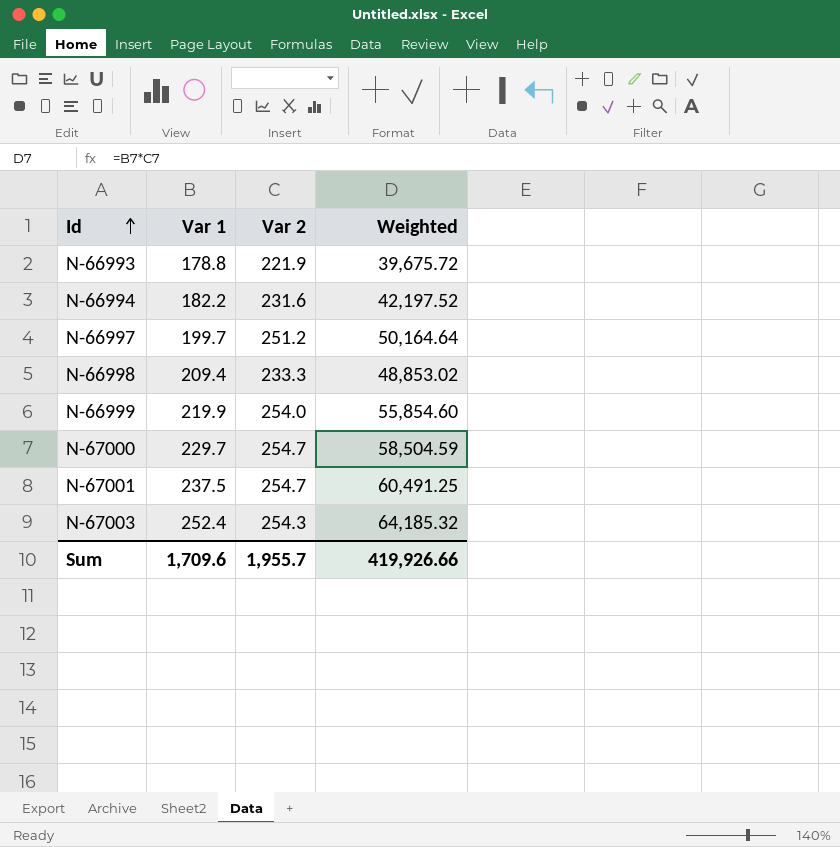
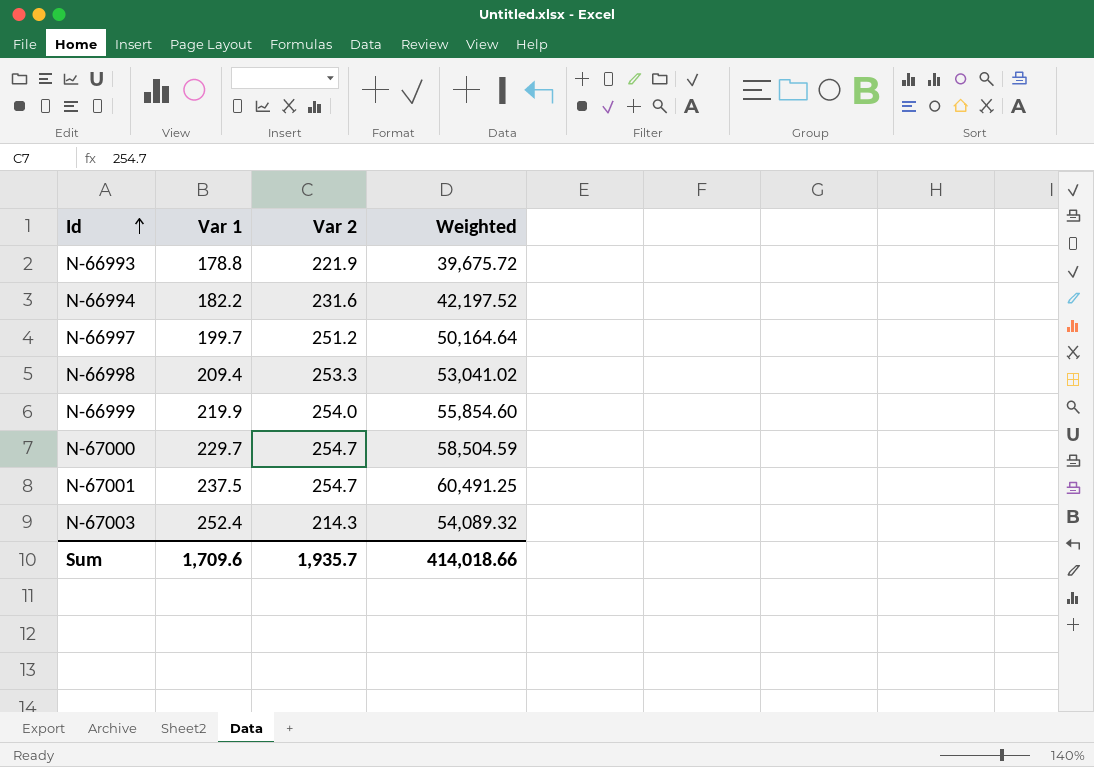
N-66998 | Var 2: 233.3 -> 253.3
N-66998 | Weighted: 48,853.02 -> 53,041.02
N-67003 | Var 2: 254.3 -> 214.3
N-67003 | Weighted: 64,185.32 -> 54,089.32
Sum | Var 2: 1,955.7 -> 1,935.7
Sum | Weighted: 419,926.66 -> 414,018.66

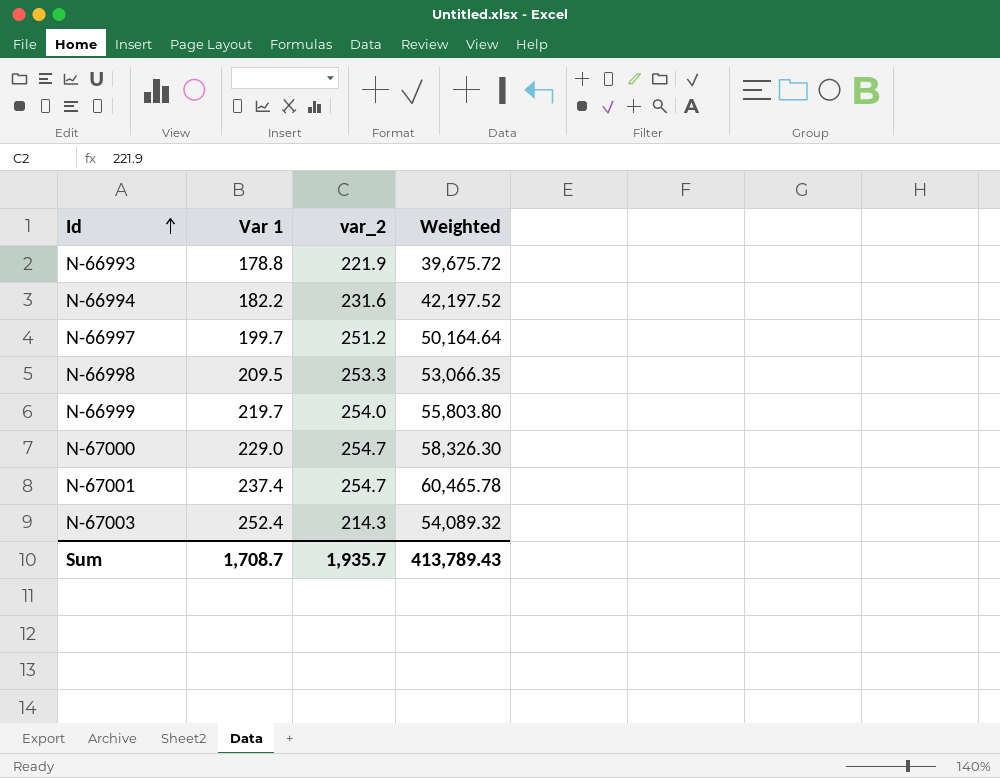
column name: Var 2 -> var_2
N-66998 | Var 1: 209.4 -> 209.5
N-66998 | Weighted: 53,041.02 -> 53,066.35
N-66999 | Var 1: 219.9 -> 219.7
N-66999 | Weighted: 55,854.60 -> 55,803.80
N-67000 | Var 1: 229.7 -> 229.0
N-67000 | Weighted: 58,504.59 -> 58,326.30
N-67001 | Var 1: 237.5 -> 237.4
N-67001 | Weighted: 60,491.25 -> 60,465.78
Sum | Var 1: 1,709.6 -> 1,708.7
Sum | Weighted: 414,018.66 -> 413,789.43

